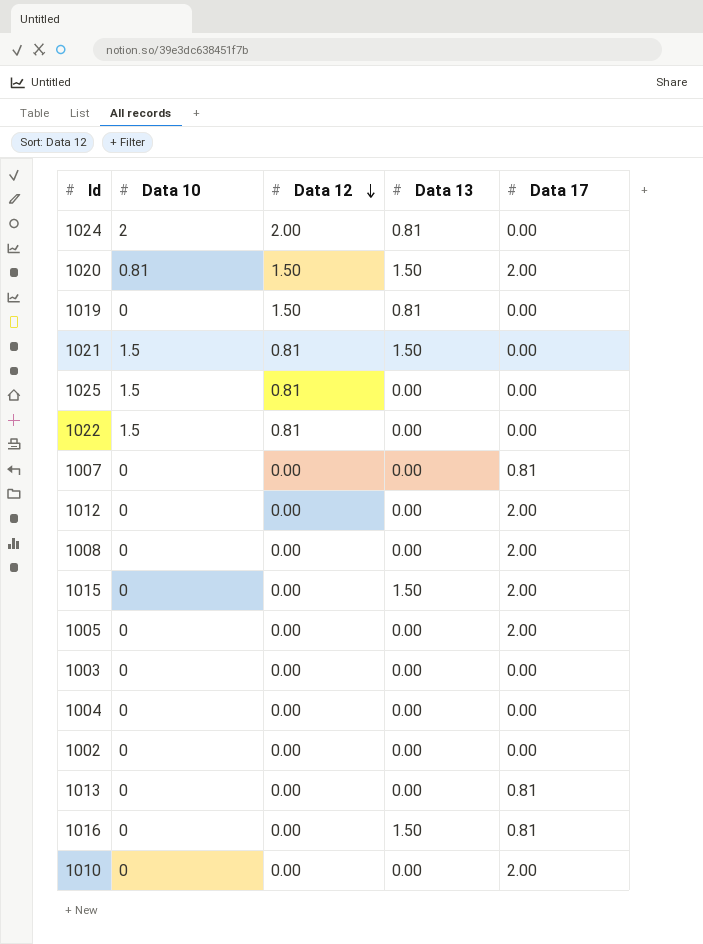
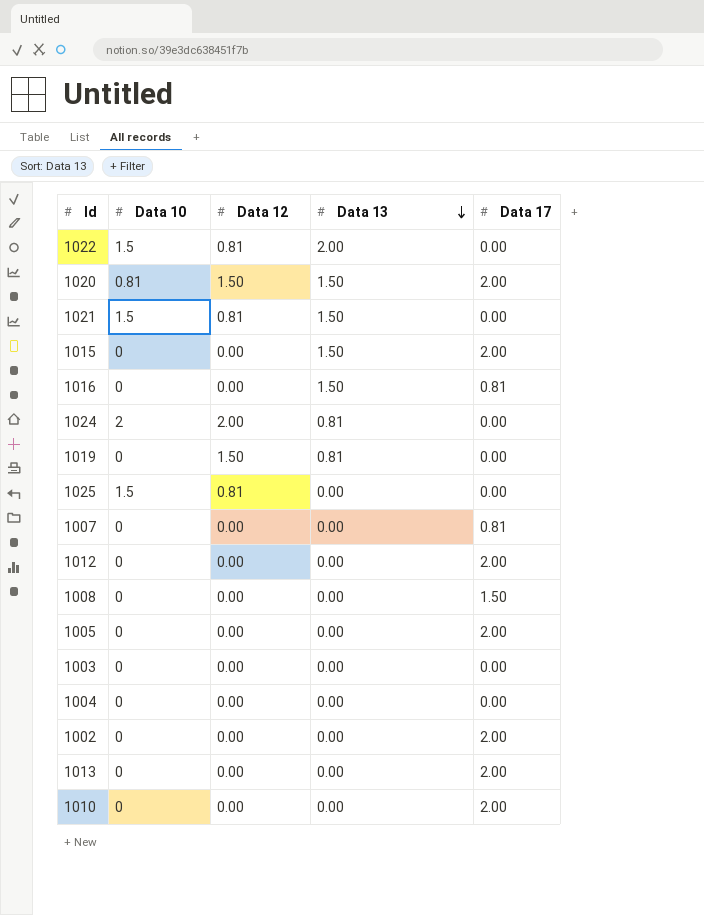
row order: Data 12 descending -> Data 13 descending
1022 | Data 13: 0.00 -> 2.00
1008 | Data 17: 2.00 -> 1.50
1002 | Data 17: 0.00 -> 2.00
1013 | Data 17: 0.81 -> 2.00

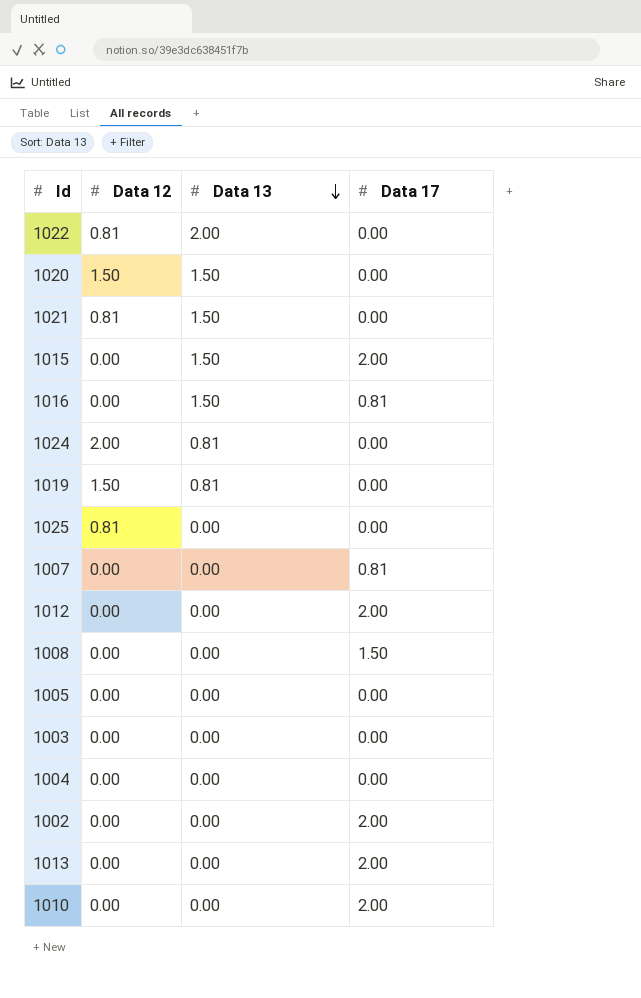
column Data 10 | position: 2 -> none
1020 | Data 17: 2.00 -> 0.00
1005 | Data 17: 2.00 -> 0.00

